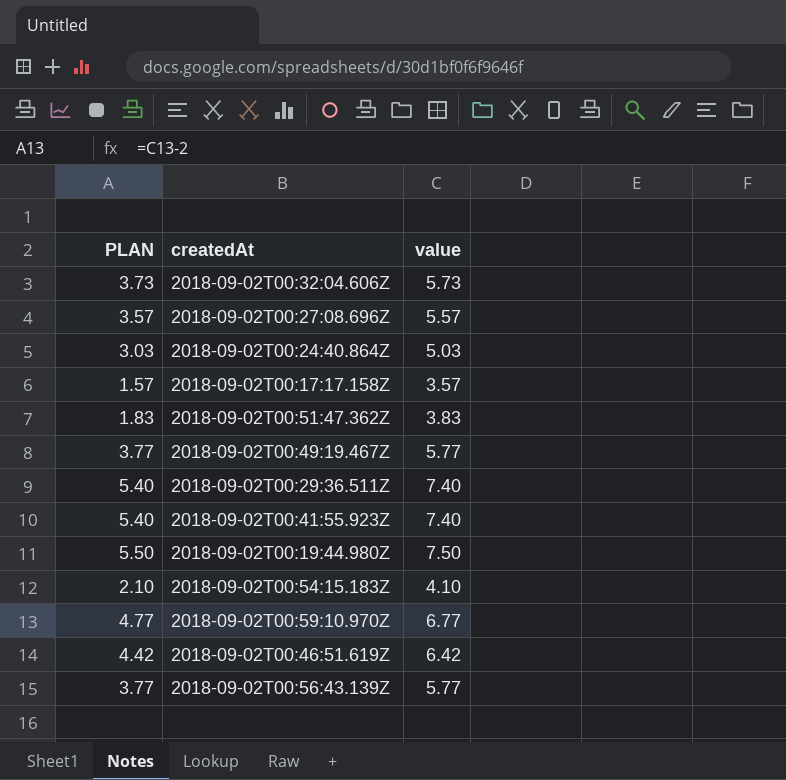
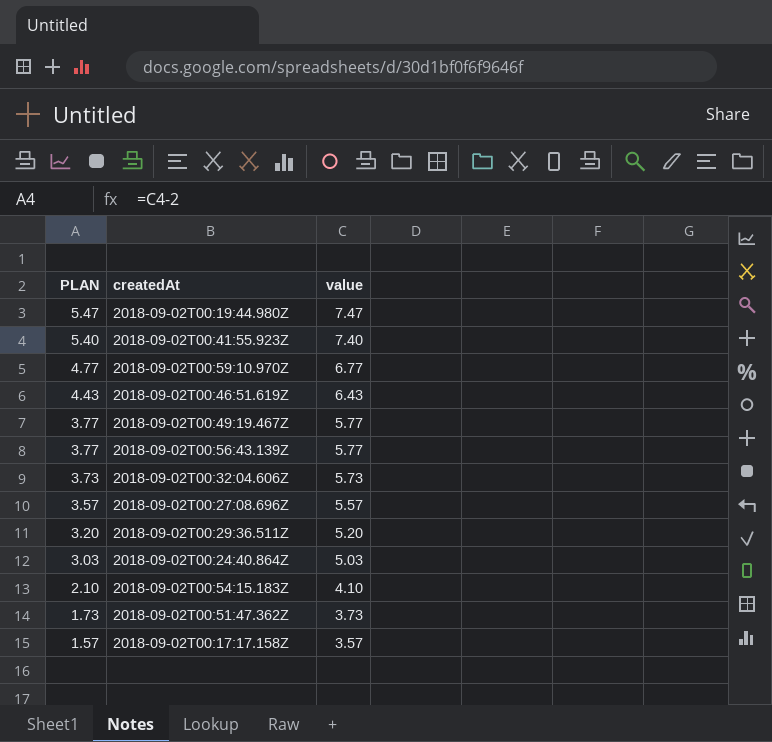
row order: none -> PLAN descending
2018-09-02T00:19:44.980Z | PLAN: 5.50 -> 5.47
2018-09-02T00:19:44.980Z | value: 7.50 -> 7.47
2018-09-02T00:46:51.619Z | PLAN: 4.42 -> 4.43
2018-09-02T00:46:51.619Z | value: 6.42 -> 6.43
2018-09-02T00:29:36.511Z | PLAN: 5.40 -> 3.20
2018-09-02T00:29:36.511Z | value: 7.40 -> 5.20
2018-09-02T00:51:47.362Z | PLAN: 1.83 -> 1.73
2018-09-02T00:51:47.362Z | value: 3.83 -> 3.73

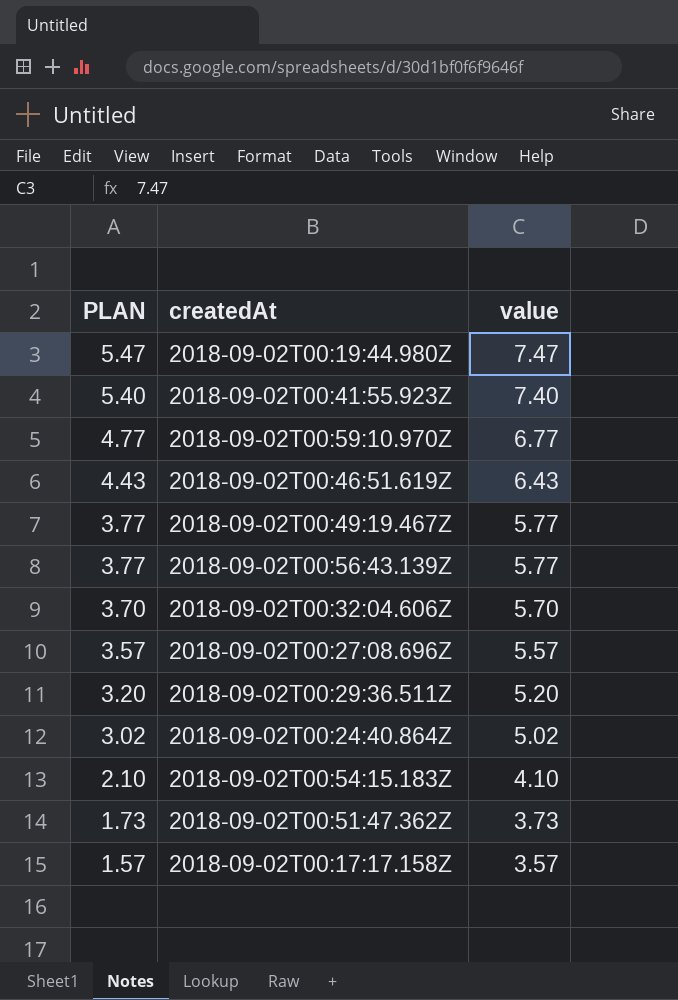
2018-09-02T00:32:04.606Z | PLAN: 3.73 -> 3.70
2018-09-02T00:32:04.606Z | value: 5.73 -> 5.70
2018-09-02T00:24:40.864Z | PLAN: 3.03 -> 3.02
2018-09-02T00:24:40.864Z | value: 5.03 -> 5.02

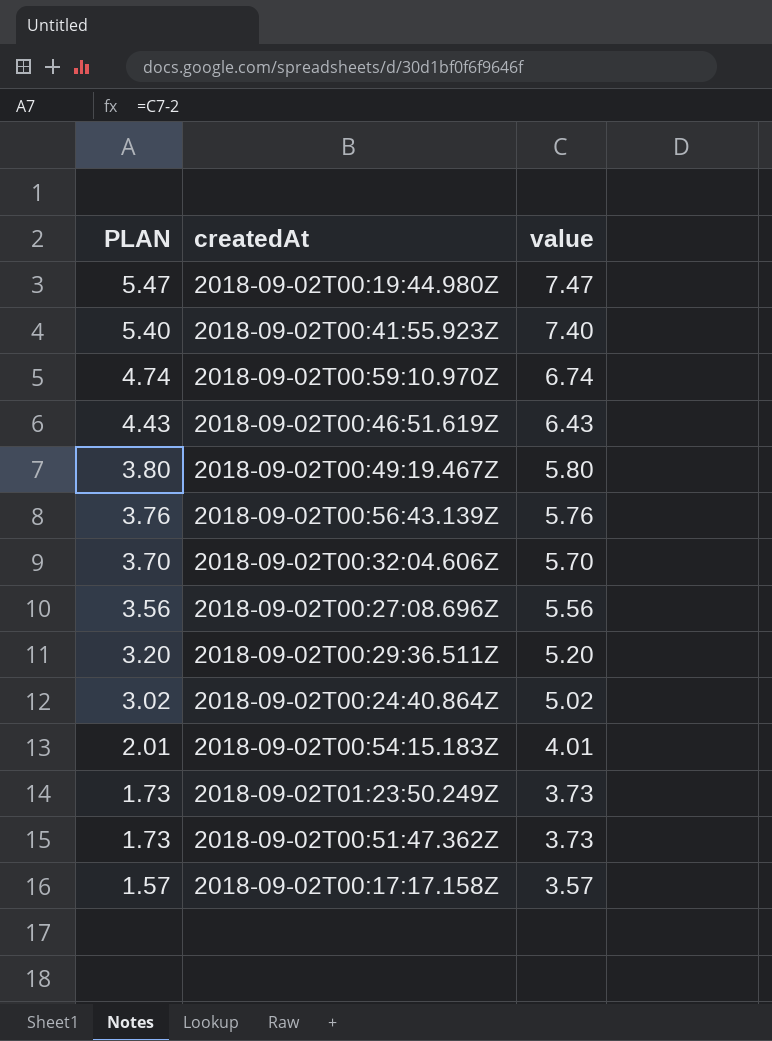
2018-09-02T00:59:10.970Z | PLAN: 4.77 -> 4.74
2018-09-02T00:59:10.970Z | value: 6.77 -> 6.74
2018-09-02T00:49:19.467Z | PLAN: 3.77 -> 3.80
2018-09-02T00:49:19.467Z | value: 5.77 -> 5.80
2018-09-02T00:56:43.139Z | PLAN: 3.77 -> 3.76
2018-09-02T00:56:43.139Z | value: 5.77 -> 5.76
2018-09-02T00:27:08.696Z | PLAN: 3.57 -> 3.56
2018-09-02T00:27:08.696Z | value: 5.57 -> 5.56
2018-09-02T00:54:15.183Z | PLAN: 2.10 -> 2.01
2018-09-02T00:54:15.183Z | value: 4.10 -> 4.01
row 2018-09-02T01:23:50.249Z: none -> 1.73 | 3.73

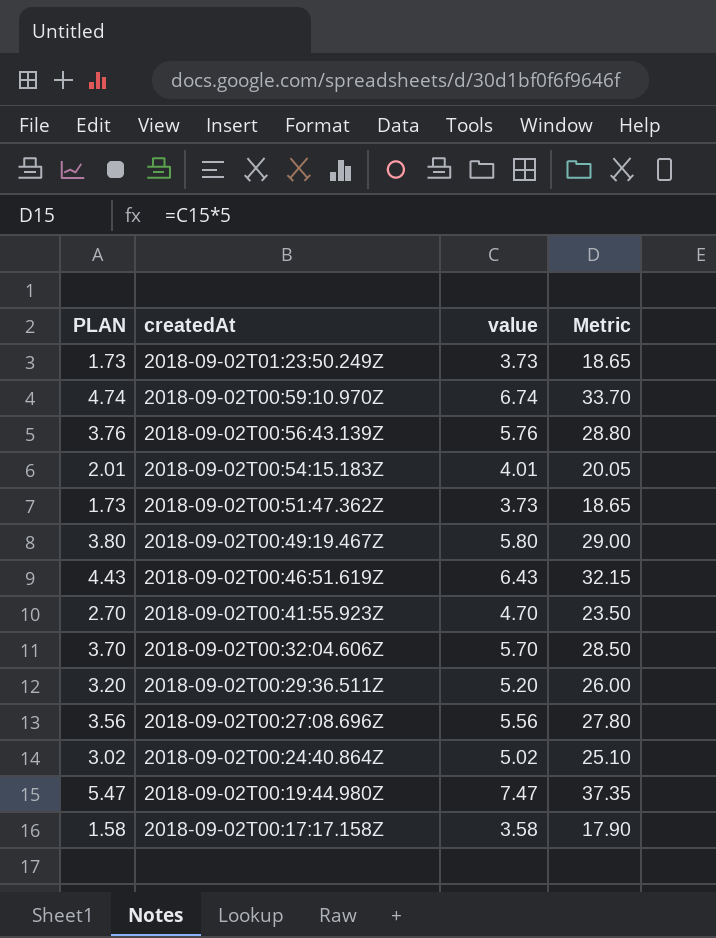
row order: PLAN descending -> createdAt descending
column Metric | formula: none -> [value] * 5
2018-09-02T00:41:55.923Z | PLAN: 5.40 -> 2.70
2018-09-02T00:41:55.923Z | value: 7.40 -> 4.70
2018-09-02T00:17:17.158Z | PLAN: 1.57 -> 1.58
2018-09-02T00:17:17.158Z | value: 3.57 -> 3.58

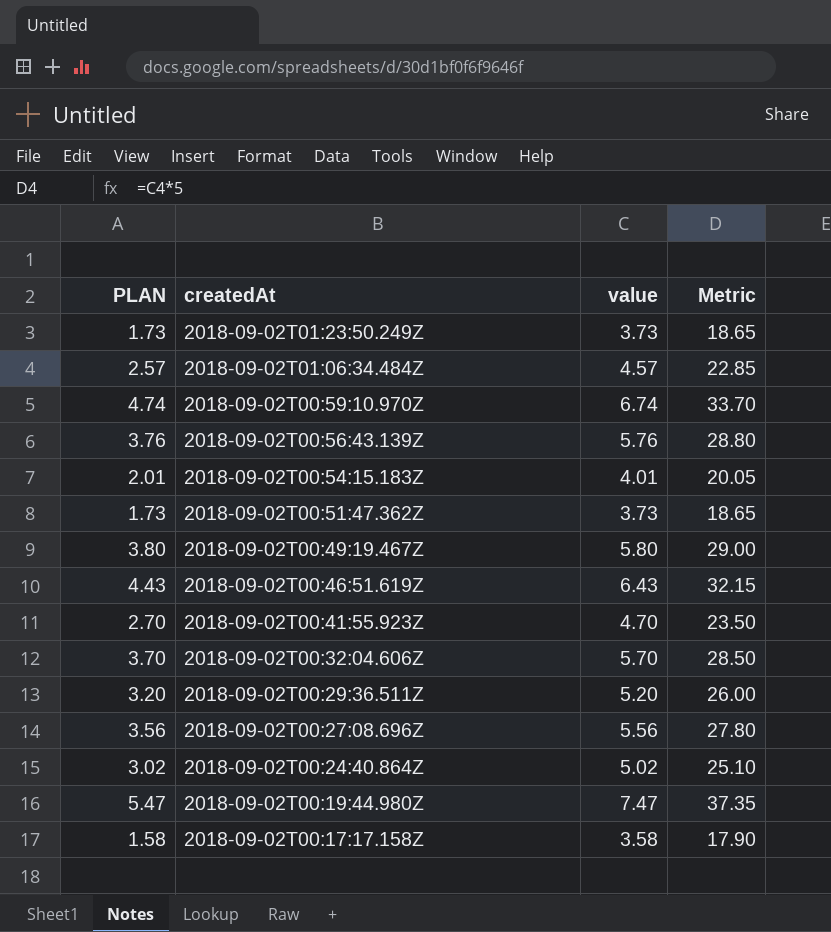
row 2018-09-02T01:06:34.484Z: none -> 2.57 | 4.57 | 22.85

